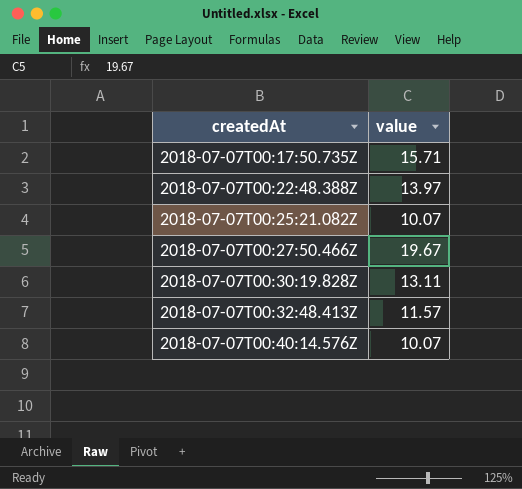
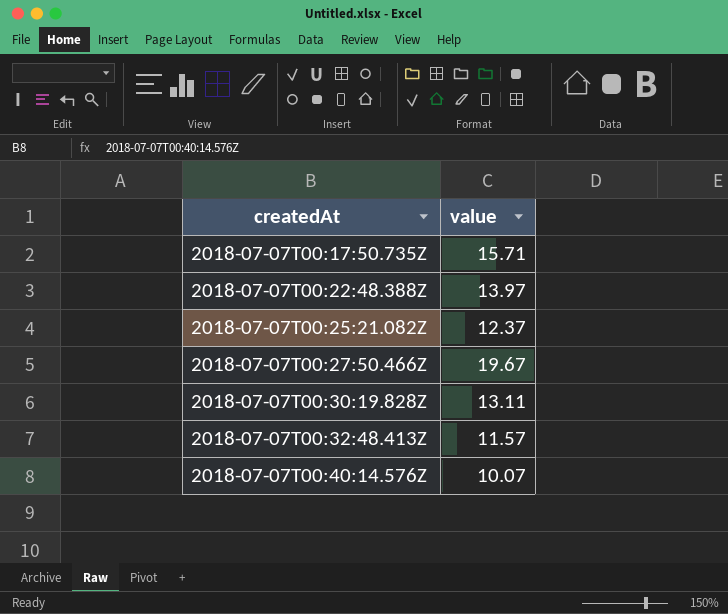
2018-07-07T00:25:21.082Z | value: 10.07 -> 12.37

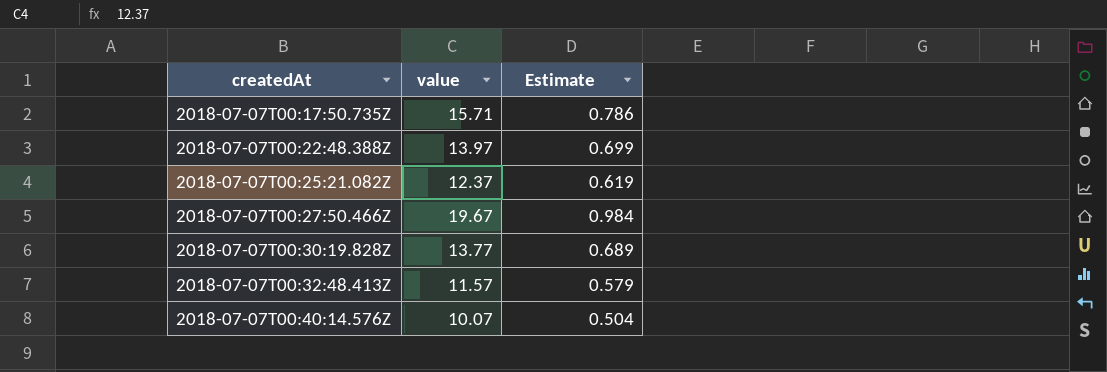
column Estimate | formula: none -> [value] * 0.05
2018-07-07T00:30:19.828Z | value: 13.11 -> 13.77

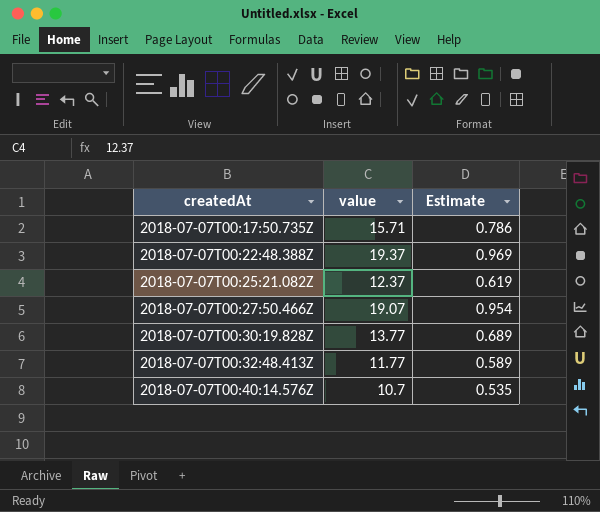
2018-07-07T00:22:48.388Z | value: 13.97 -> 19.37
2018-07-07T00:22:48.388Z | Estimate: 0.699 -> 0.969
2018-07-07T00:27:50.466Z | value: 19.67 -> 19.07
2018-07-07T00:27:50.466Z | Estimate: 0.984 -> 0.954
2018-07-07T00:32:48.413Z | value: 11.57 -> 11.77
2018-07-07T00:32:48.413Z | Estimate: 0.579 -> 0.589
2018-07-07T00:40:14.576Z | value: 10.07 -> 10.7
2018-07-07T00:40:14.576Z | Estimate: 0.504 -> 0.535

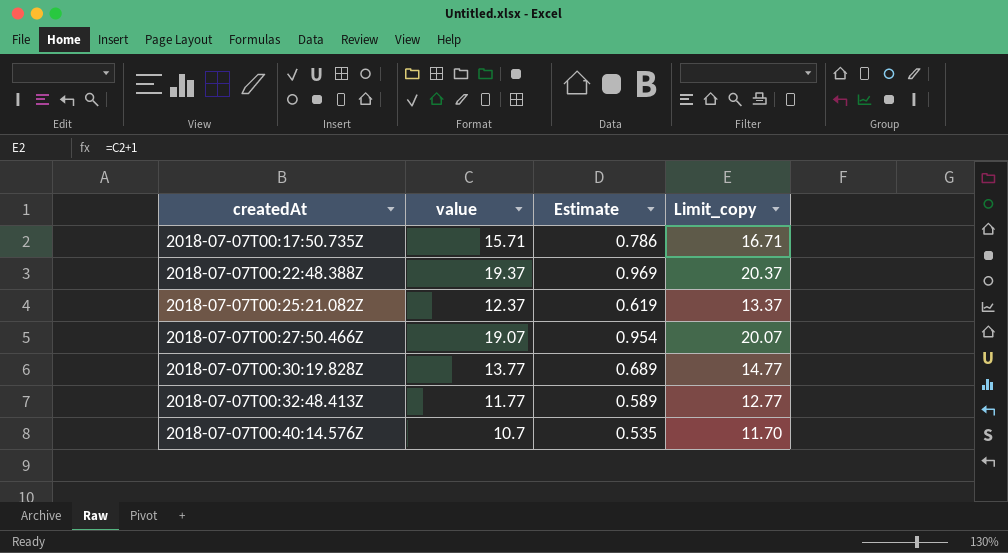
column Limit_copy | formula: none -> [value] + 1

